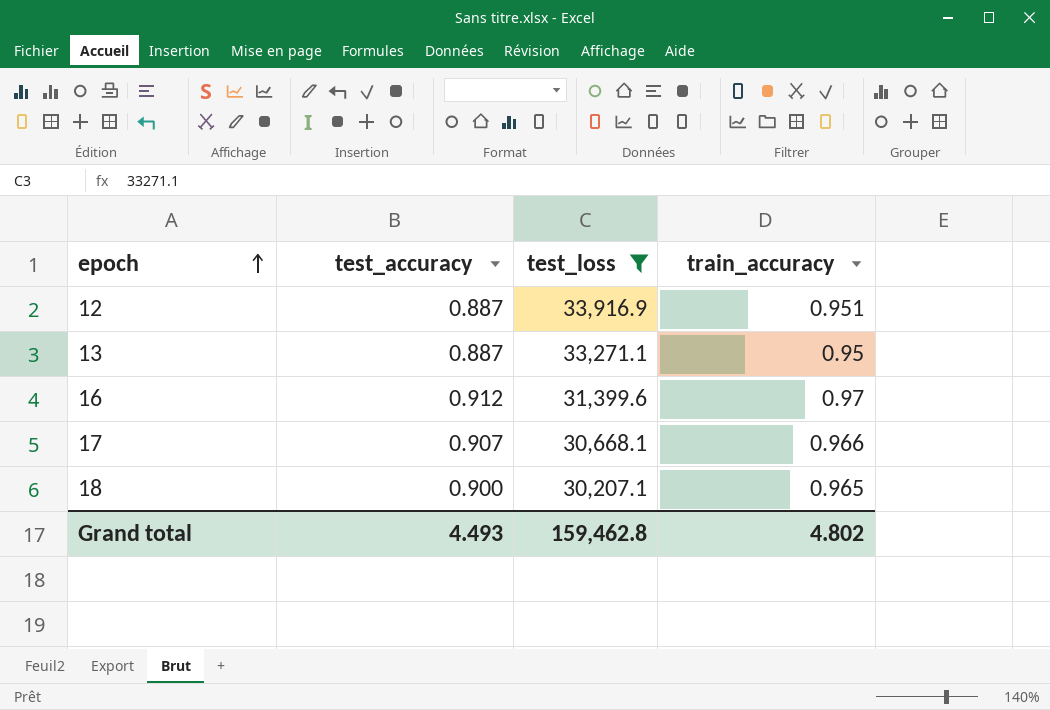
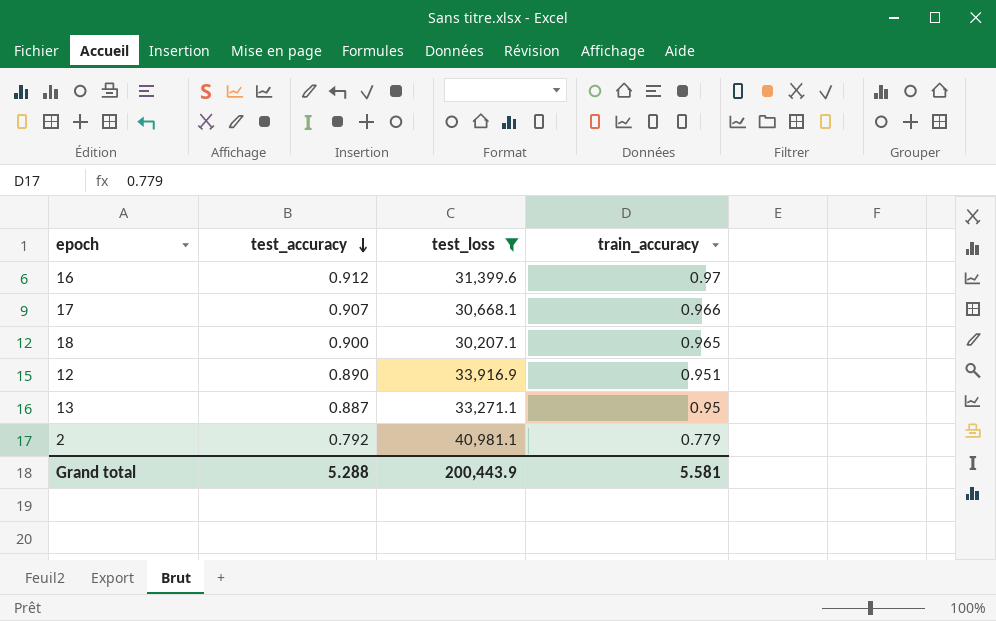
row order: epoch ascending -> test_accuracy descending
12 | test_accuracy: 0.887 -> 0.890
row 2: none -> 0.792 | 40,981.1 | 0.779
Grand total | test_accuracy: 4.493 -> 5.288
Grand total | test_loss: 159,462.8 -> 200,443.9
Grand total | train_accuracy: 4.802 -> 5.581

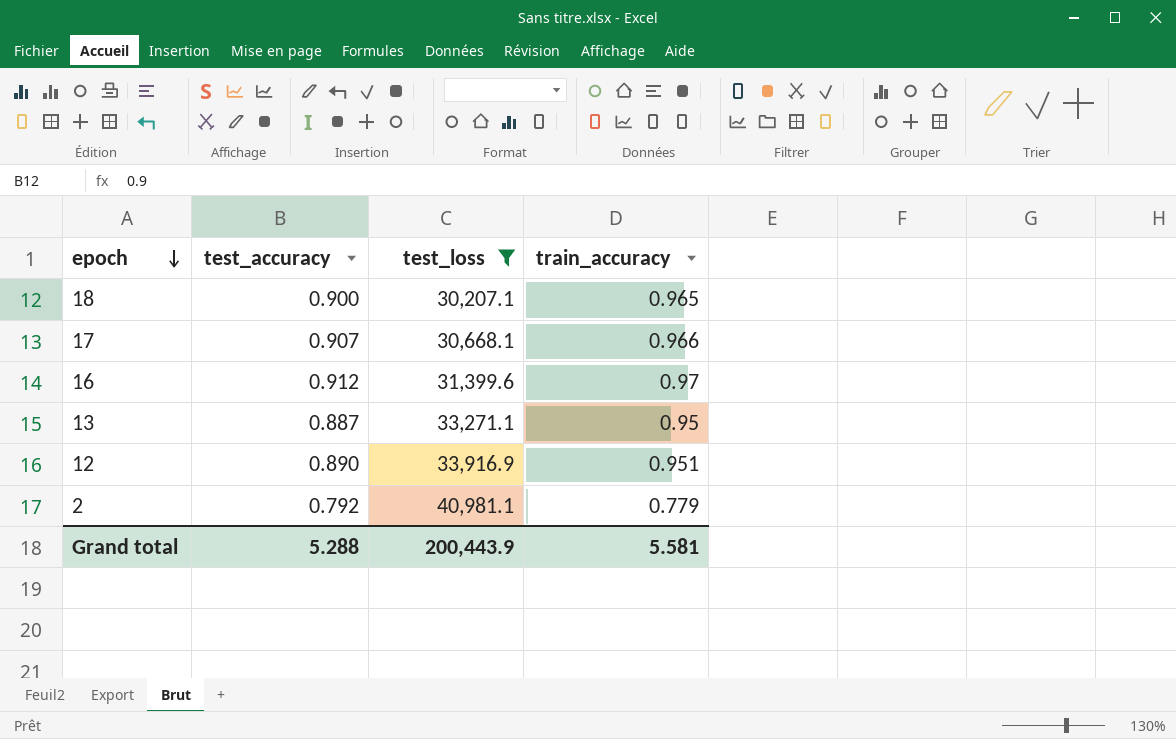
row order: test_accuracy descending -> epoch descending

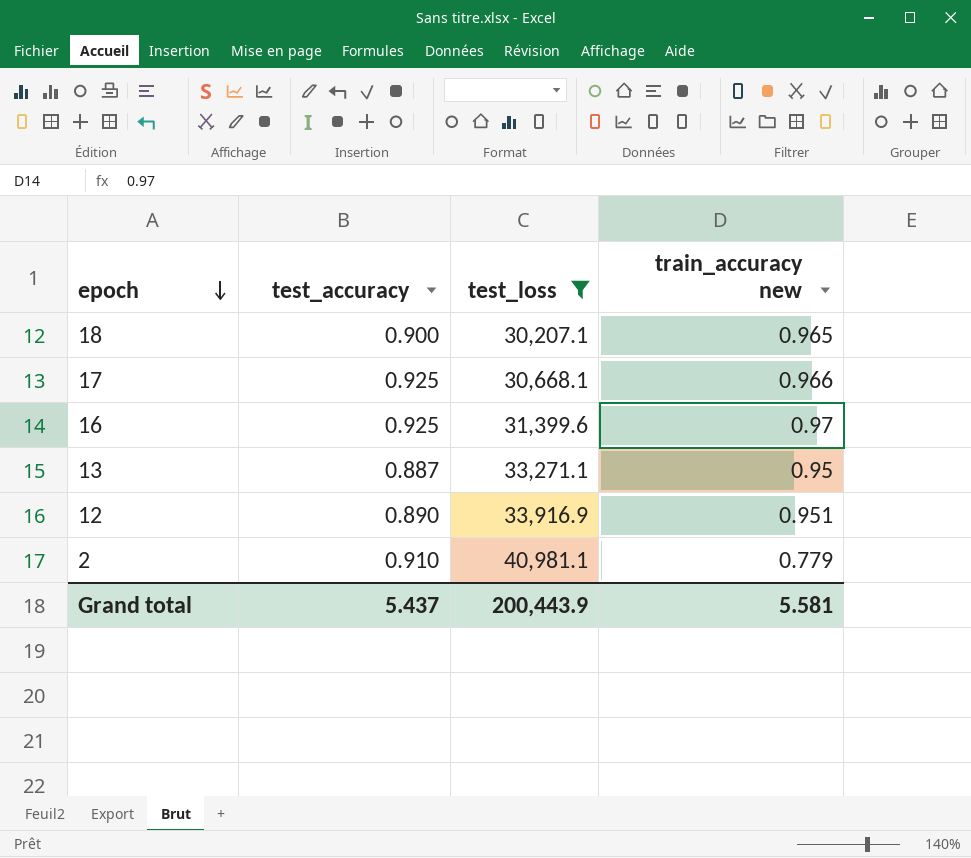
column name: train_accuracy -> train_accuracy new
17 | test_accuracy: 0.907 -> 0.925
16 | test_accuracy: 0.912 -> 0.925
2 | test_accuracy: 0.792 -> 0.910
Grand total | test_accuracy: 5.288 -> 5.437

